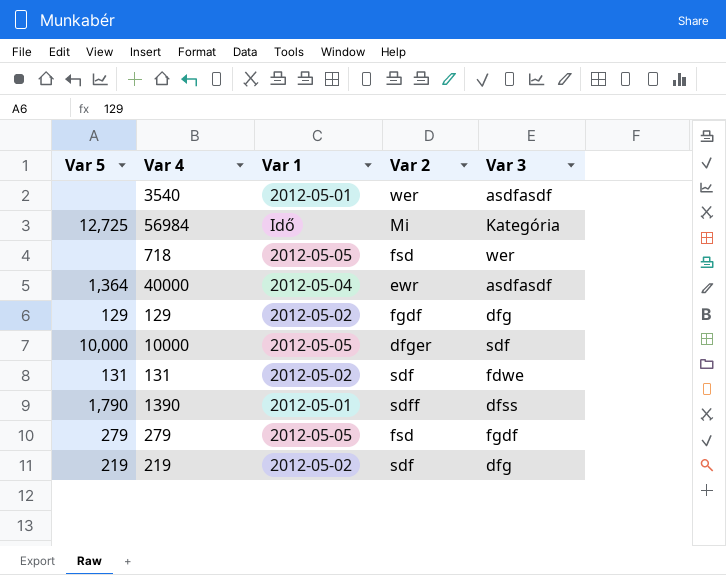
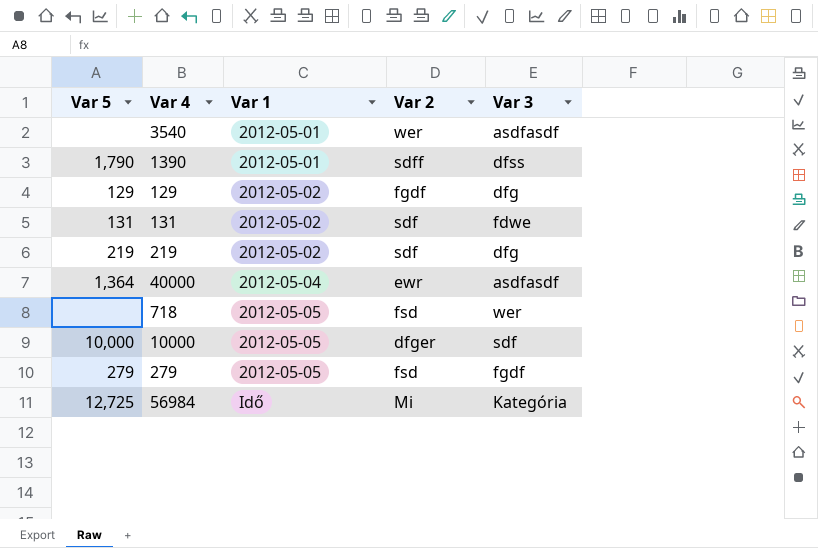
row order: none -> Var 1 ascending

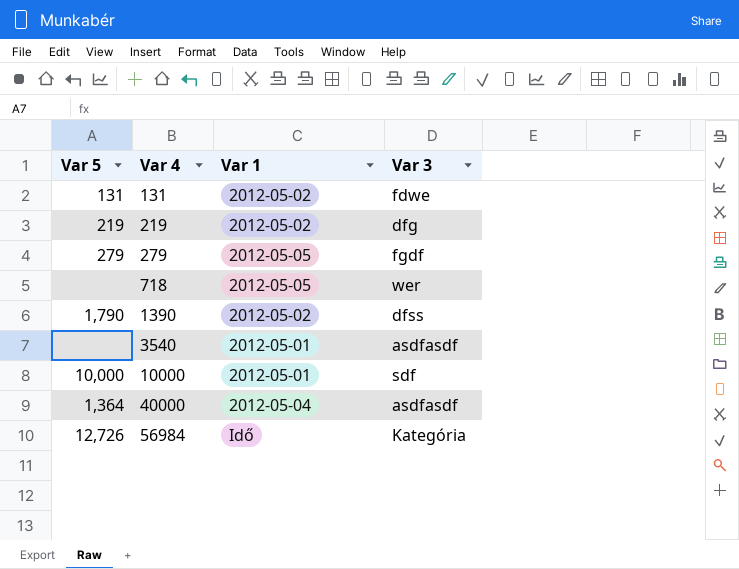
row order: Var 1 ascending -> Var 4 ascending
column Var 2 | position: 4 -> none
row 129: 129 | 2012-05-02 | fgdf | dfg -> none
1390 | Var 1: 2012-05-01 -> 2012-05-02
10000 | Var 1: 2012-05-05 -> 2012-05-01
56984 | Var 5: 12,725 -> 12,726

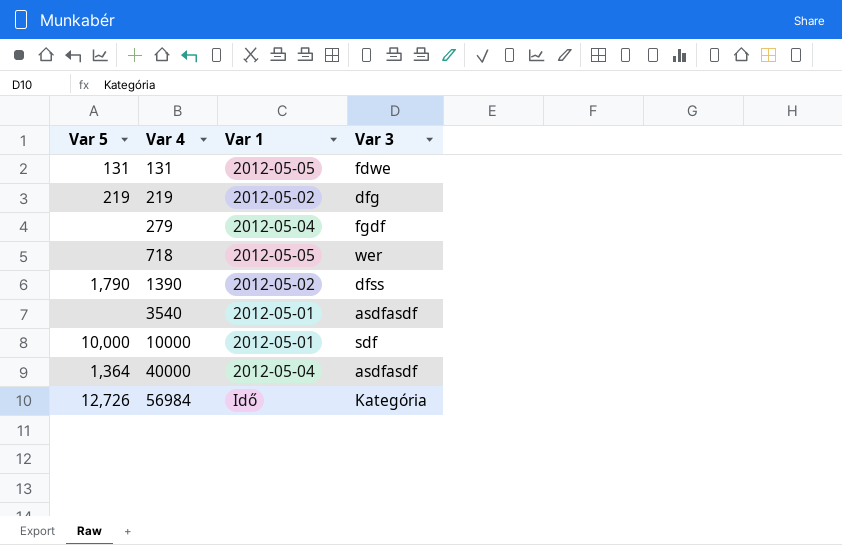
131 | Var 1: 2012-05-02 -> 2012-05-05
279 | Var 5: 279 -> none
279 | Var 1: 2012-05-05 -> 2012-05-04

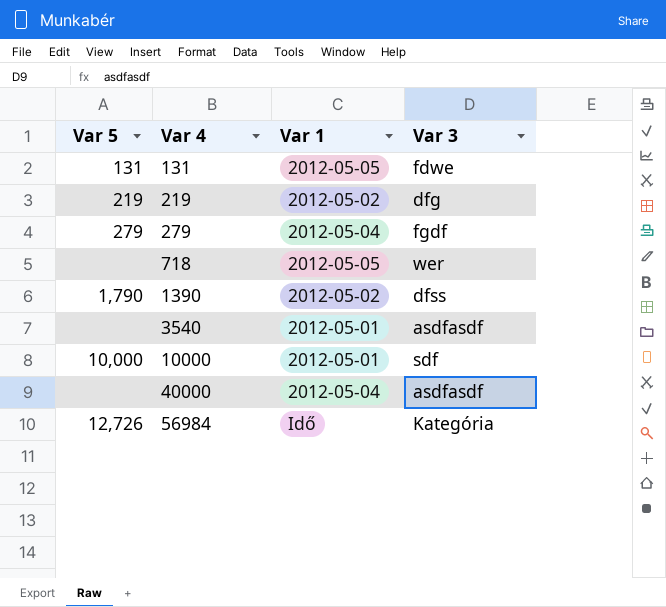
279 | Var 5: none -> 279
40000 | Var 5: 1,364 -> none

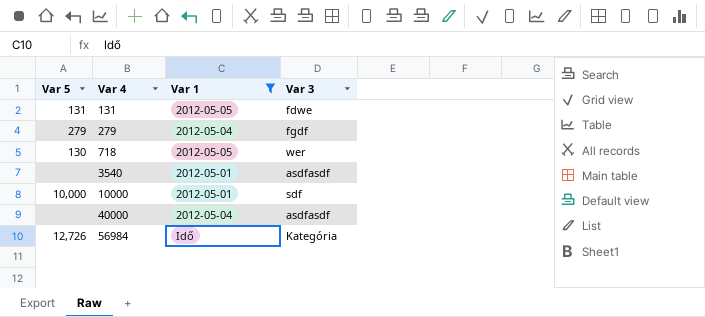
filter: none -> Var 1 != 2012-05-02
718 | Var 5: none -> 130

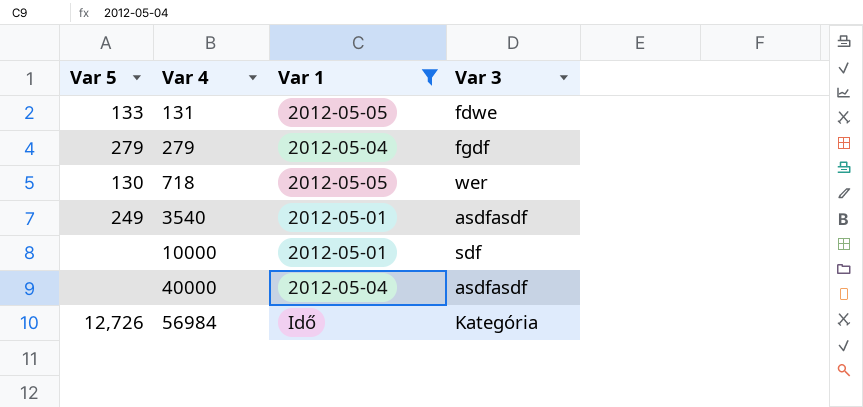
131 | Var 5: 131 -> 133
3540 | Var 5: none -> 249
10000 | Var 5: 10,000 -> none

